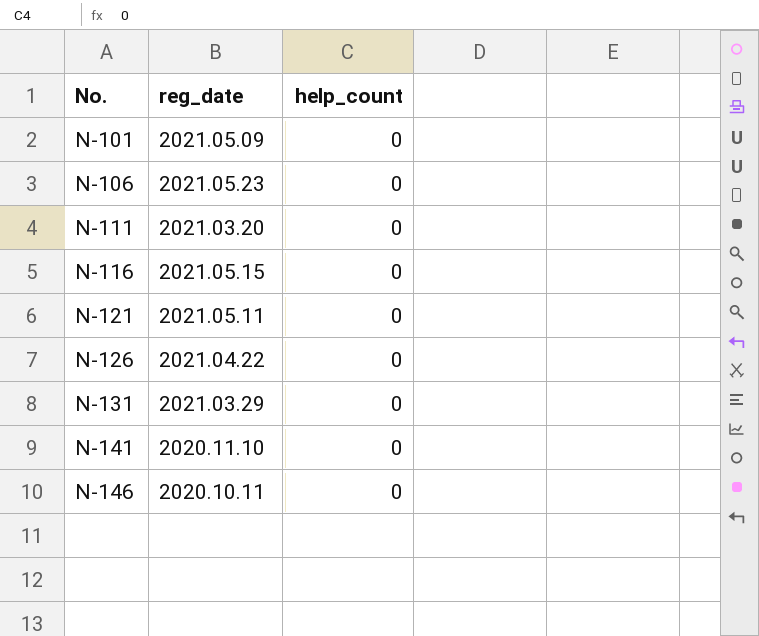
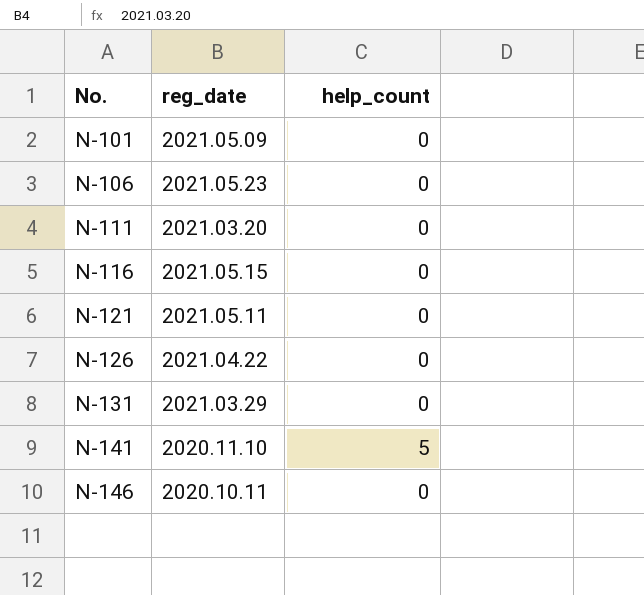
N-141 | help_count: 0 -> 5

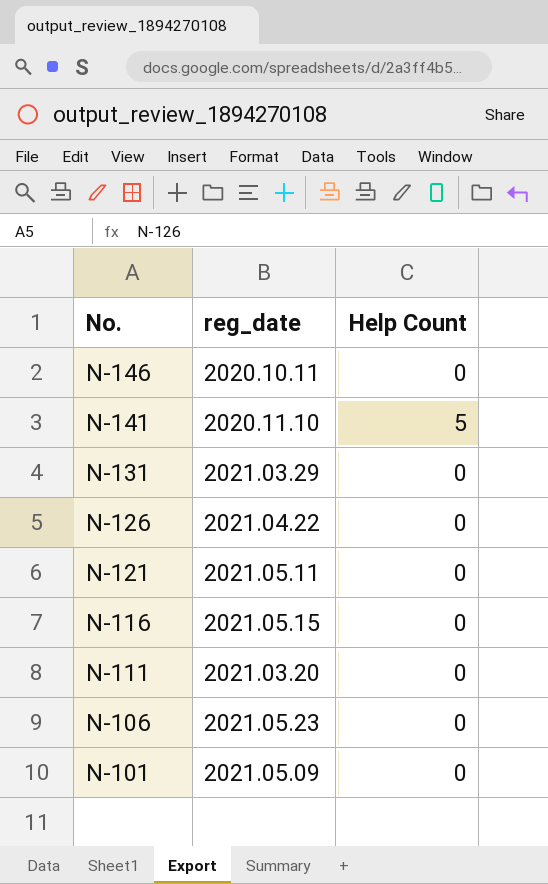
row order: No. ascending -> No. descending
column name: help_count -> Help Count

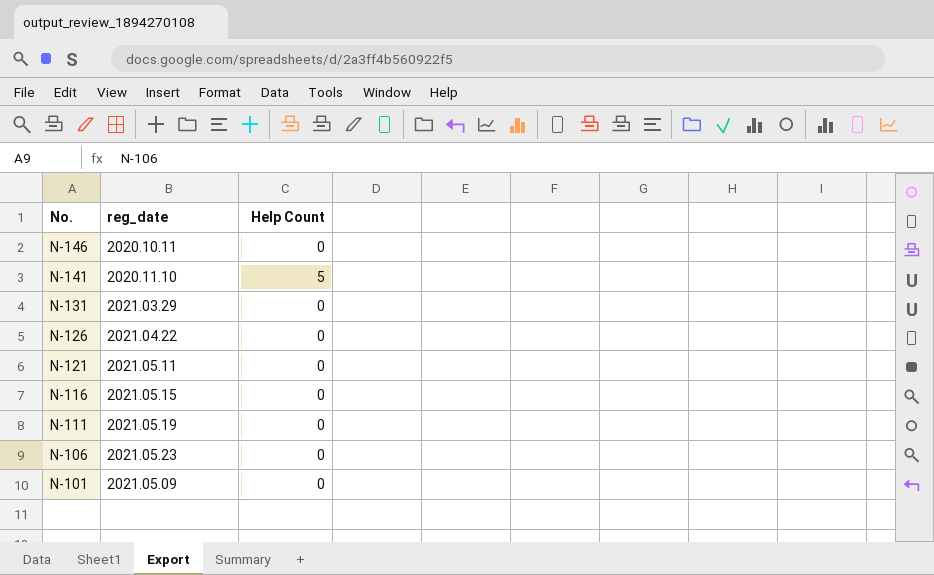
N-111 | reg_date: 2021.03.20 -> 2021.05.19

